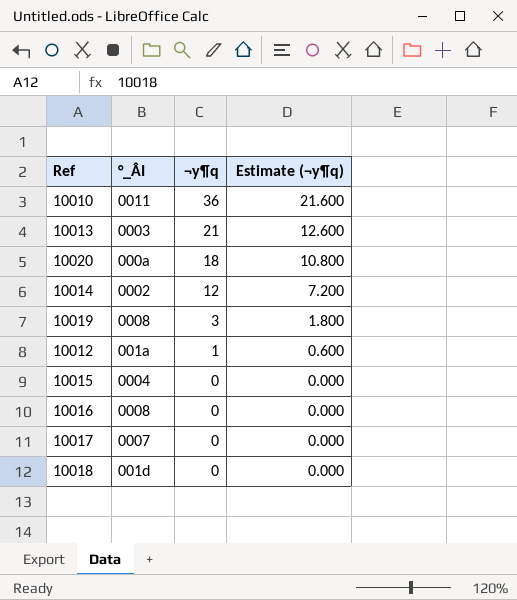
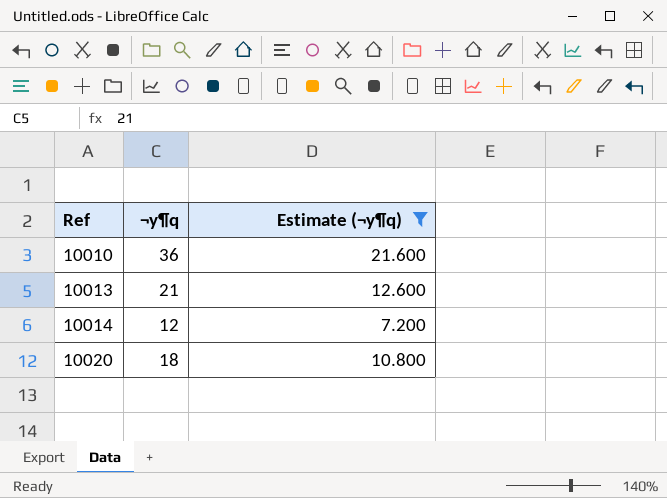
filter: none -> Estimate (¬y¶q) >= 7.200
row order: ¬y¶q descending -> Ref ascending
column °_ÂI | position: 2 -> none

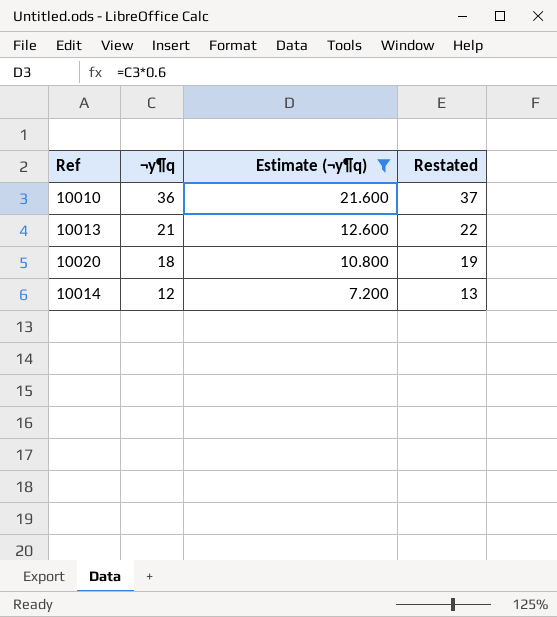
row order: Ref ascending -> ¬y¶q descending
column Restated | formula: none -> [¬y¶q] + 1

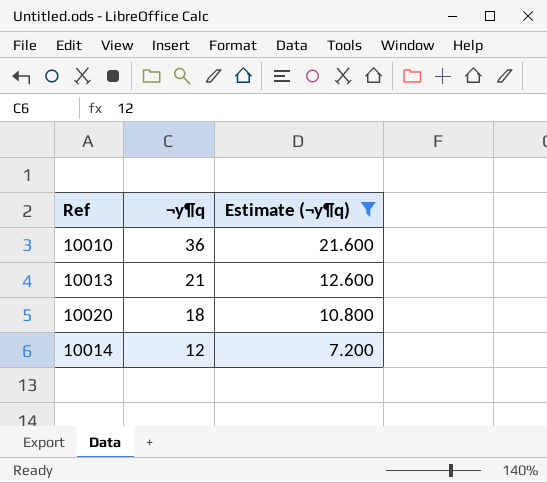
column Restated | formula: [¬y¶q] + 1 -> none

